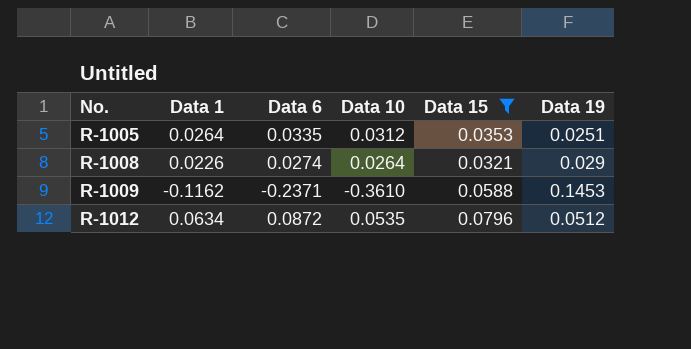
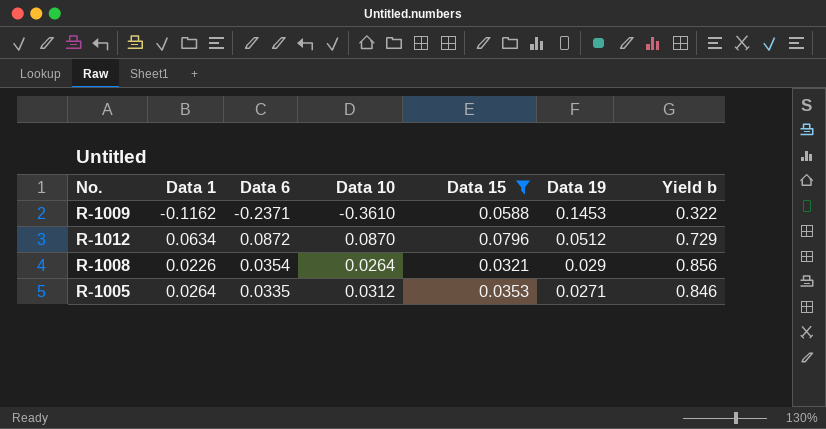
row order: No. ascending -> Data 19 descending
column Yield b | formula: none -> [Data 1] / [Data 10]
R-1012 | Data 10: 0.0535 -> 0.0870
R-1008 | Data 6: 0.0274 -> 0.0354
R-1005 | Data 19: 0.0251 -> 0.0271

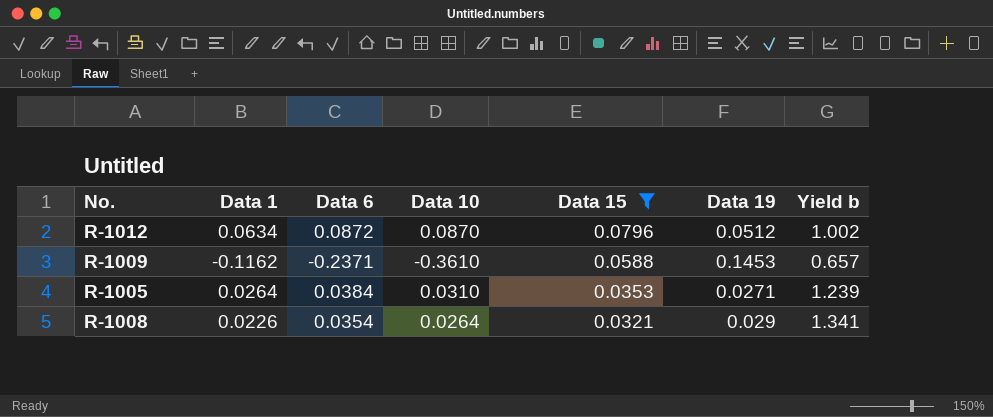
row order: Data 19 descending -> Data 15 descending
column Yield b | formula: [Data 1] / [Data 10] -> [Data 6] / [Data 10]
R-1005 | Data 6: 0.0335 -> 0.0384
R-1005 | Data 10: 0.0312 -> 0.0310

